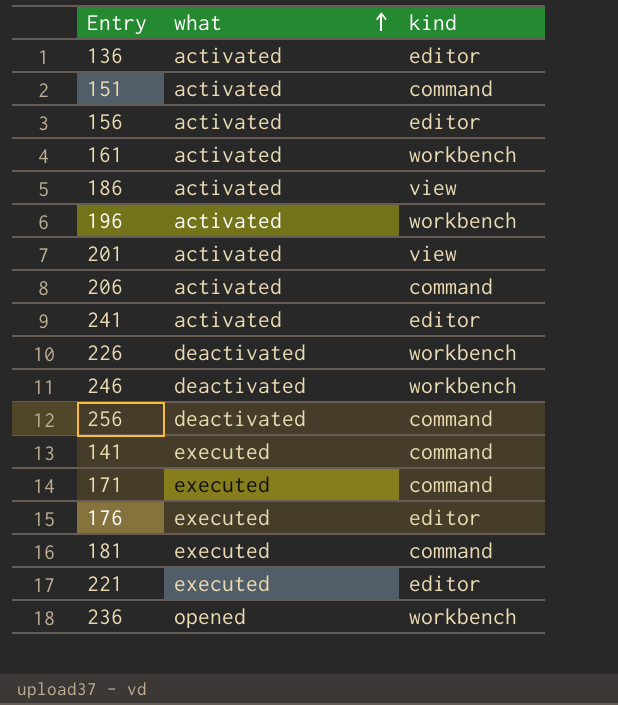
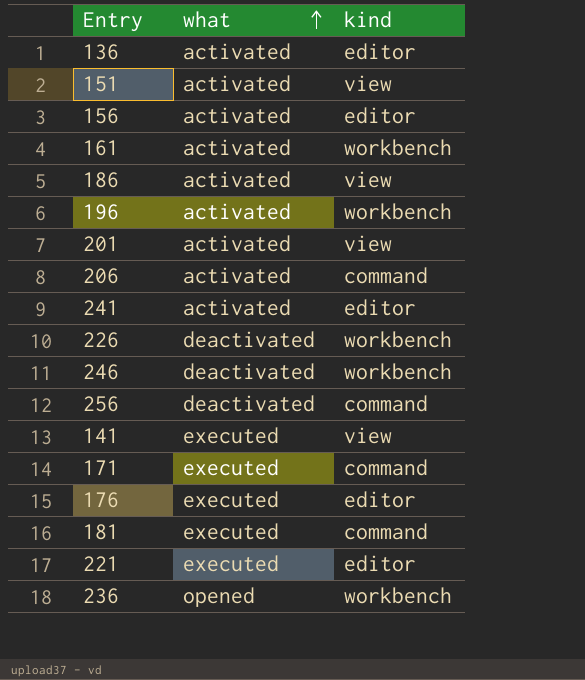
151 | kind: command -> view
141 | kind: command -> view

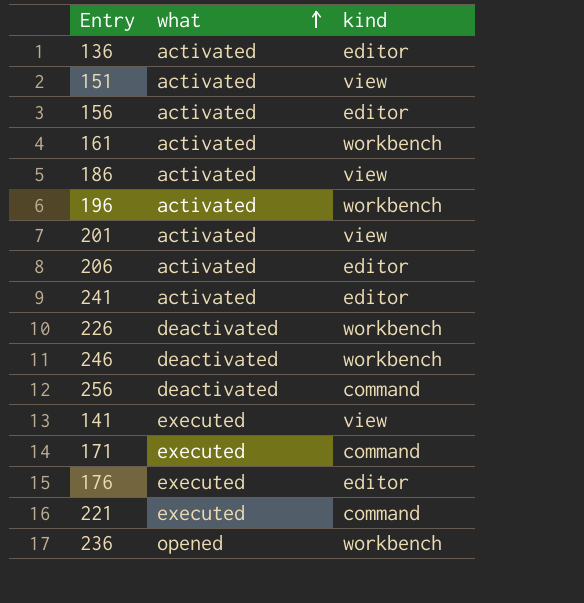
row 181: executed | command -> none
206 | kind: command -> editor
221 | kind: editor -> command

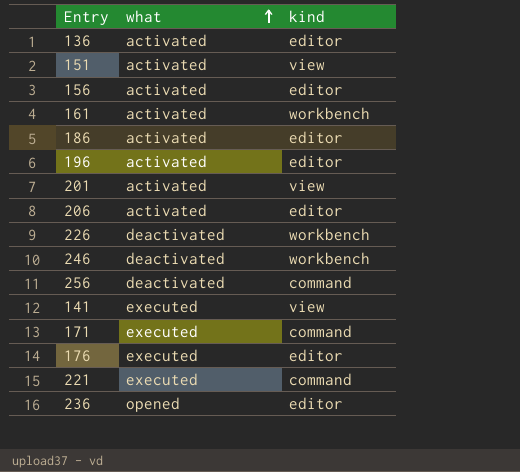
row 241: activated | editor -> none
186 | kind: view -> editor
196 | kind: workbench -> editor
236 | kind: workbench -> editor

